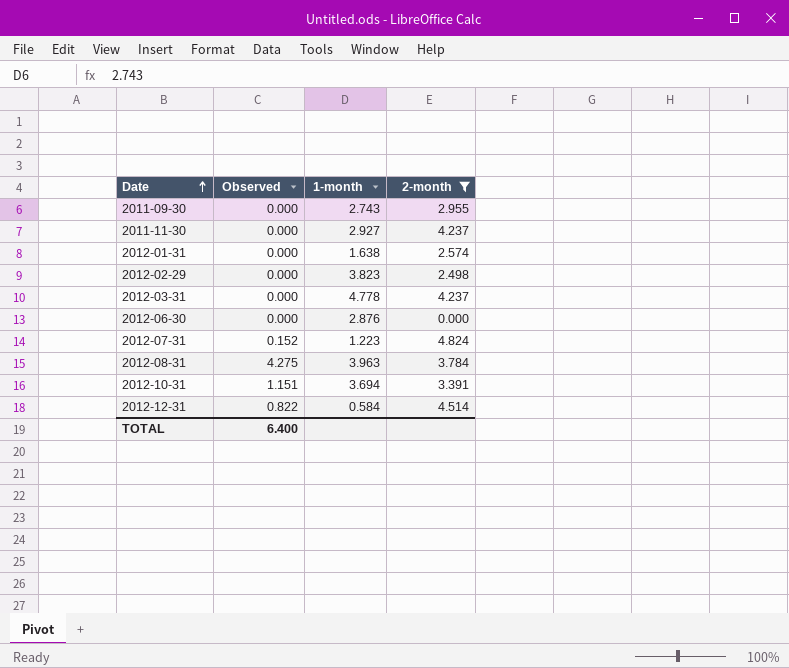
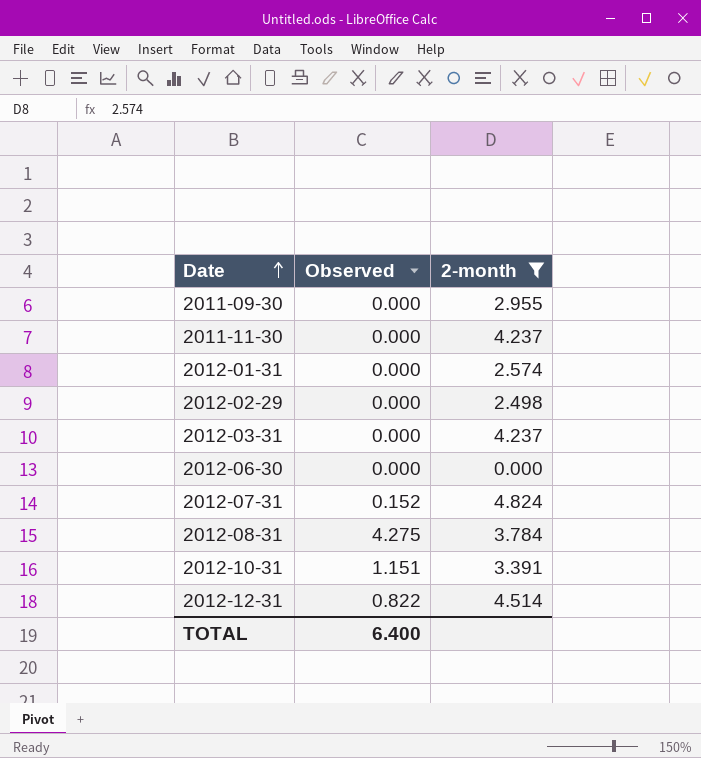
column 1-month | position: 3 -> none

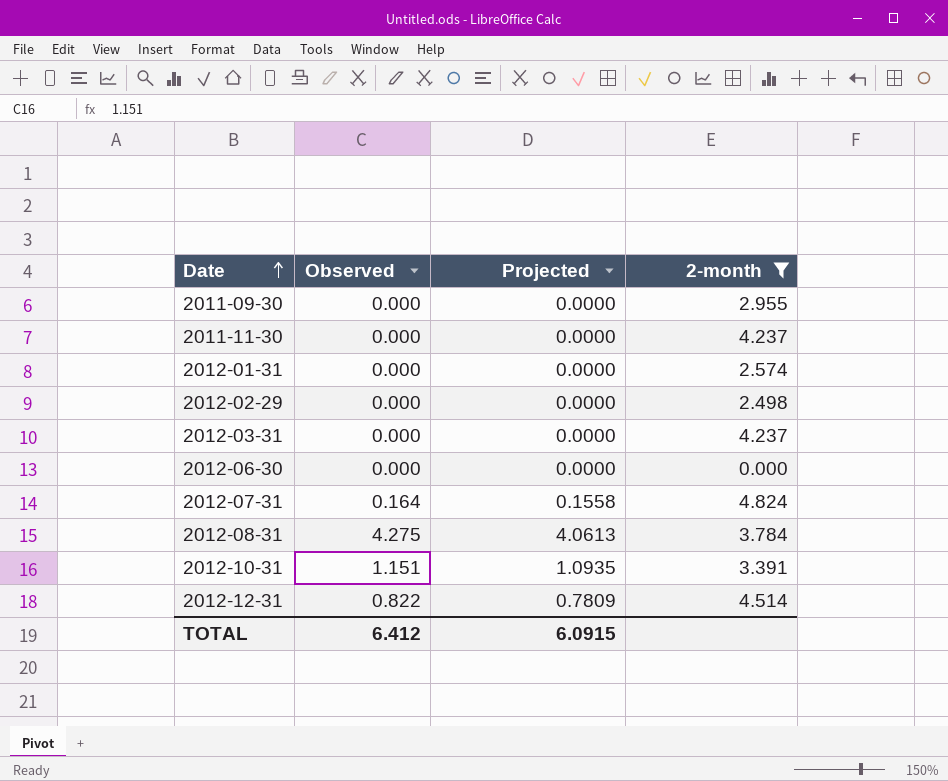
column Projected | formula: none -> [Observed] * 0.95
2012-07-31 | Observed: 0.152 -> 0.164
TOTAL | Observed: 6.400 -> 6.412

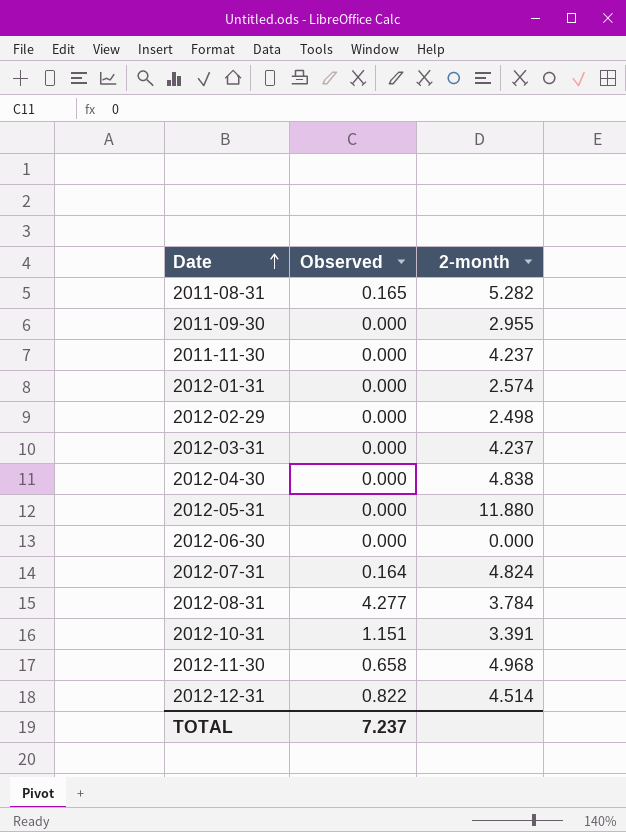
filter: 2-month <= 4.824 -> none
column Projected | formula: [Observed] * 0.95 -> none
2012-08-31 | Observed: 4.275 -> 4.277
TOTAL | Observed: 6.412 -> 7.237

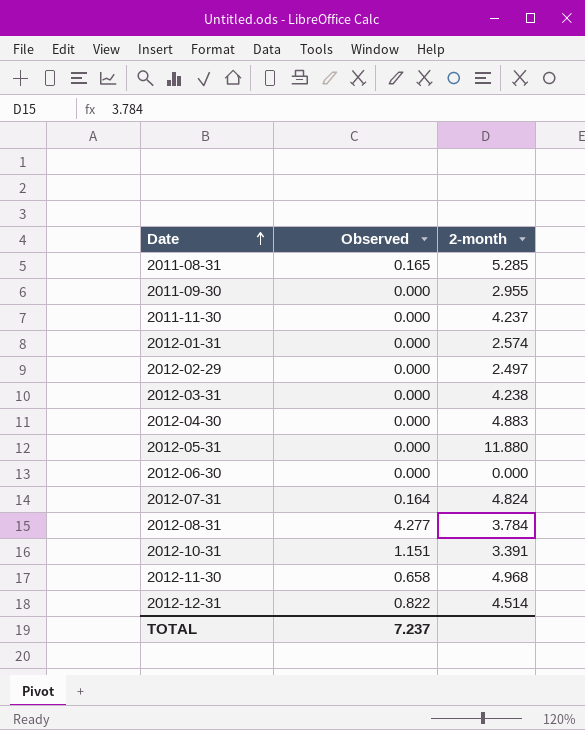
2011-08-31 | 2-month: 5.282 -> 5.285
2012-02-29 | 2-month: 2.498 -> 2.497
2012-03-31 | 2-month: 4.237 -> 4.238
2012-04-30 | 2-month: 4.838 -> 4.883

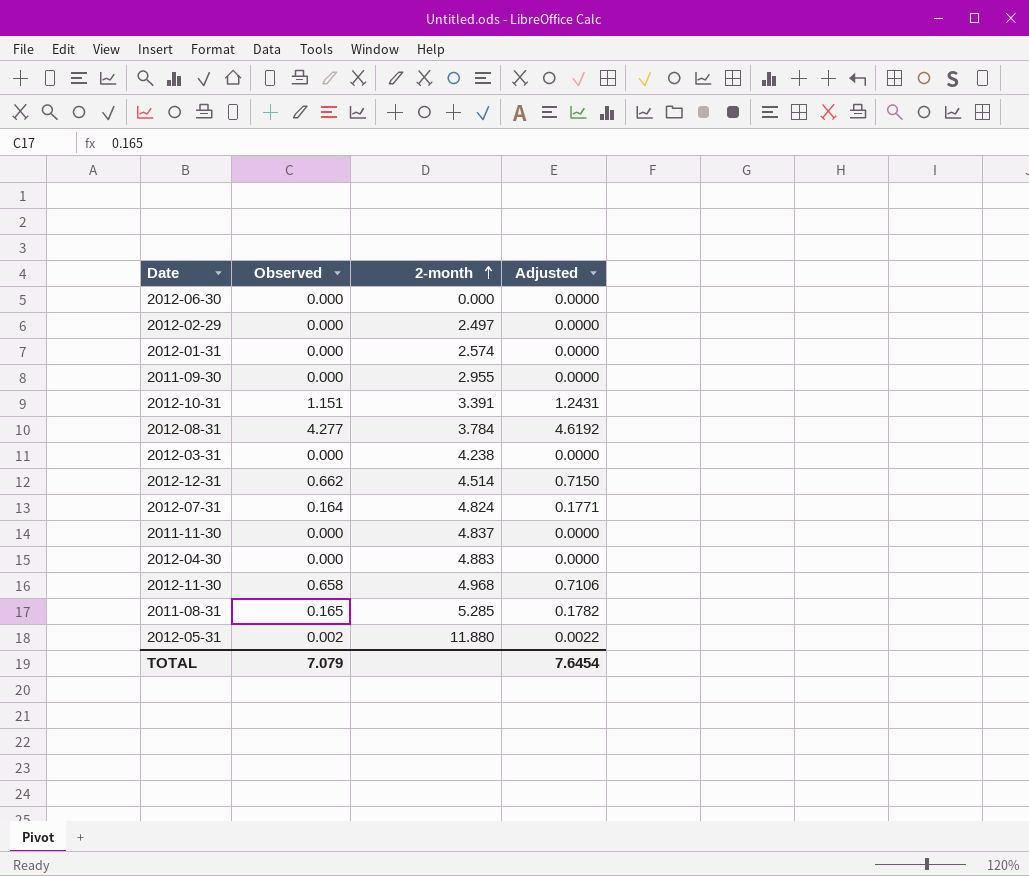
row order: Date ascending -> 2-month ascending
column Adjusted | formula: none -> [Observed] * 1.08
2012-12-31 | Observed: 0.822 -> 0.662
2011-11-30 | 2-month: 4.237 -> 4.837
2012-05-31 | Observed: 0.000 -> 0.002
TOTAL | Observed: 7.237 -> 7.079

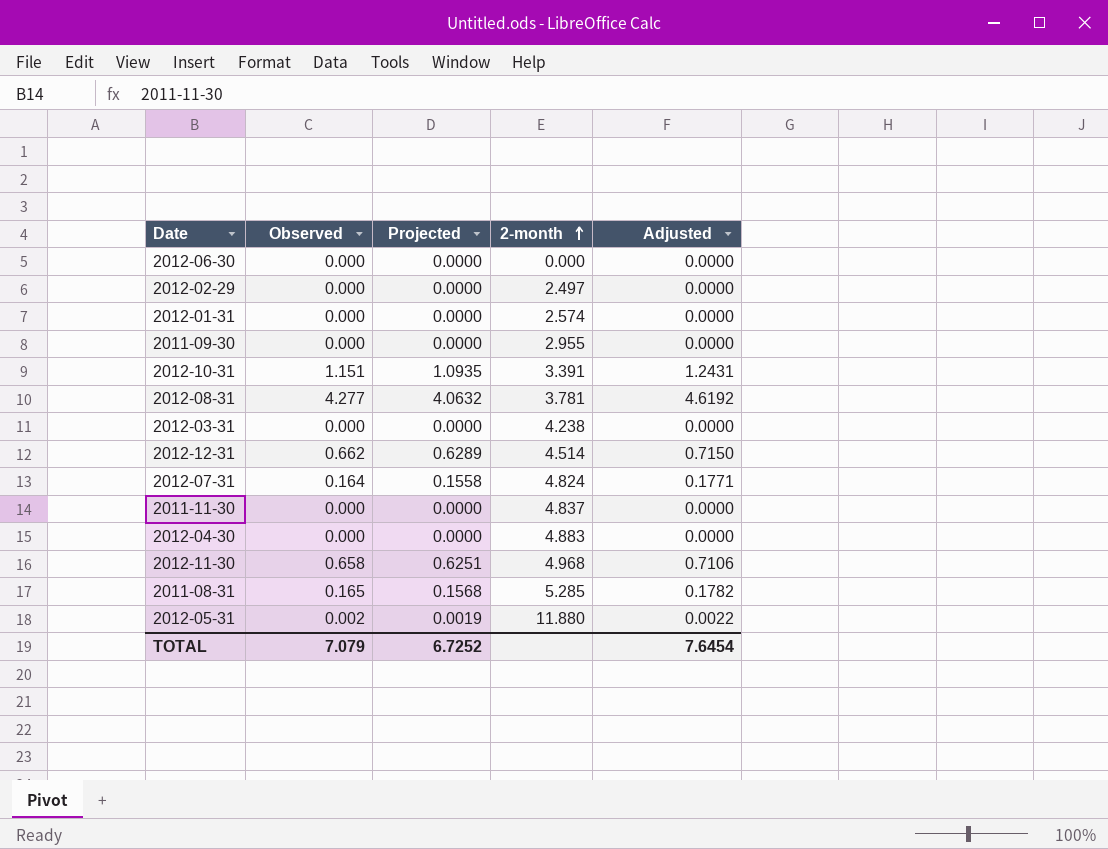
column Projected | formula: none -> [Observed] * 0.95
2012-08-31 | 2-month: 3.784 -> 3.781

